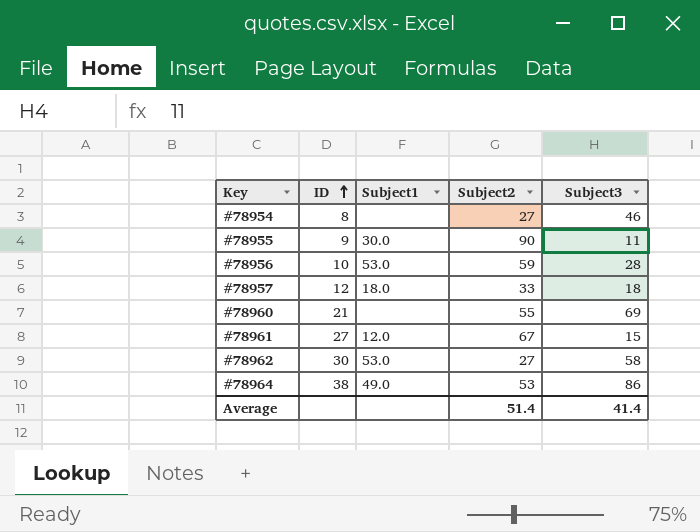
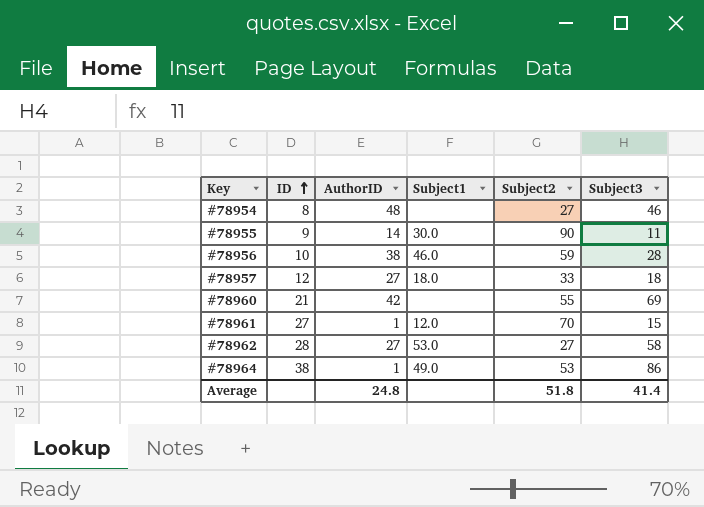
column AuthorID | position: none -> 3
#78956 | Subject1: 53.0 -> 46.0
#78961 | Subject2: 67 -> 70
#78962 | ID: 30 -> 28
Average | Subject2: 51.4 -> 51.8

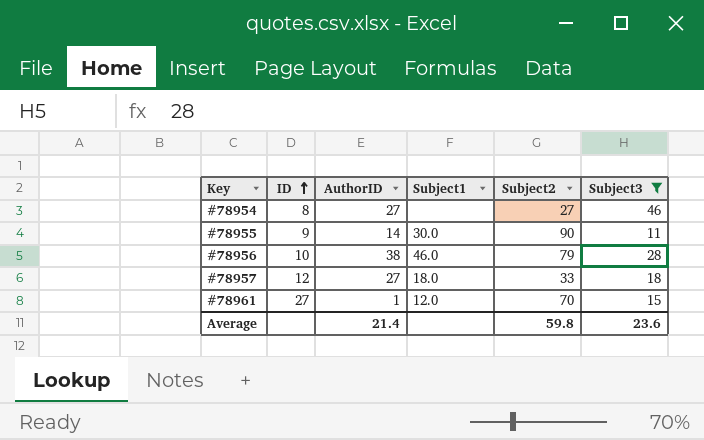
filter: none -> Subject3 <= 46
#78954 | AuthorID: 48 -> 27
#78956 | Subject2: 59 -> 79
Average | AuthorID: 24.8 -> 21.4
Average | Subject2: 51.8 -> 59.8
Average | Subject3: 41.4 -> 23.6

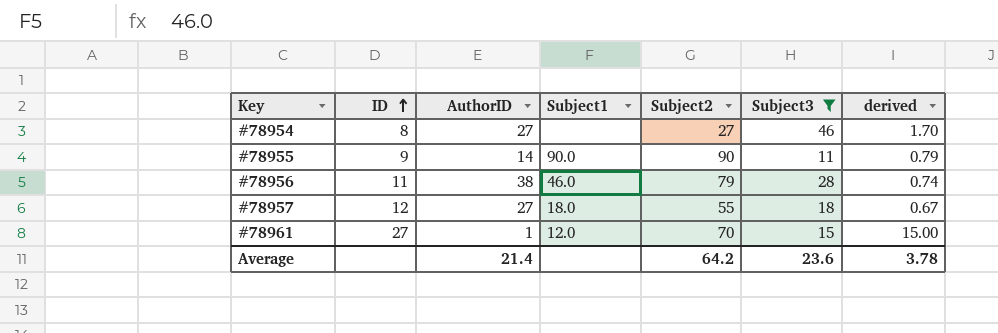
column derived | formula: none -> [Subject3] / [AuthorID]
#78955 | Subject1: 30.0 -> 90.0
#78956 | ID: 10 -> 11
#78957 | Subject2: 33 -> 55
Average | Subject2: 59.8 -> 64.2

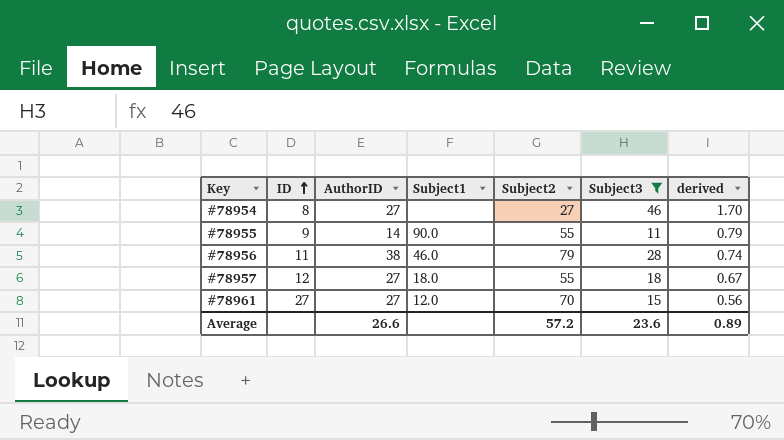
#78955 | Subject2: 90 -> 55
#78961 | AuthorID: 1 -> 27
#78961 | derived: 15.00 -> 0.56
Average | AuthorID: 21.4 -> 26.6
Average | Subject2: 64.2 -> 57.2
Average | derived: 3.78 -> 0.89

